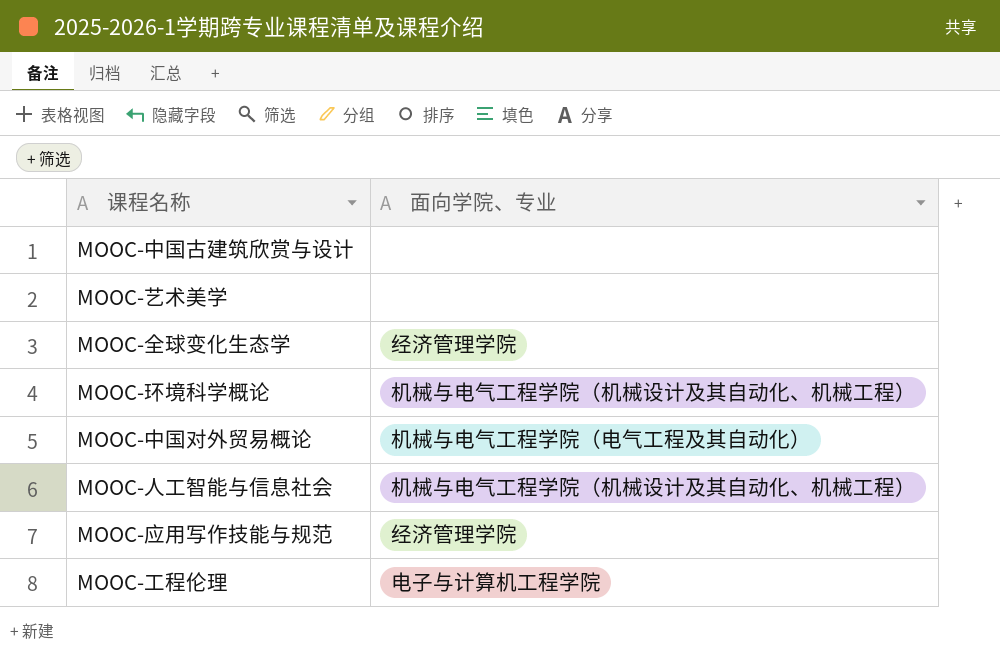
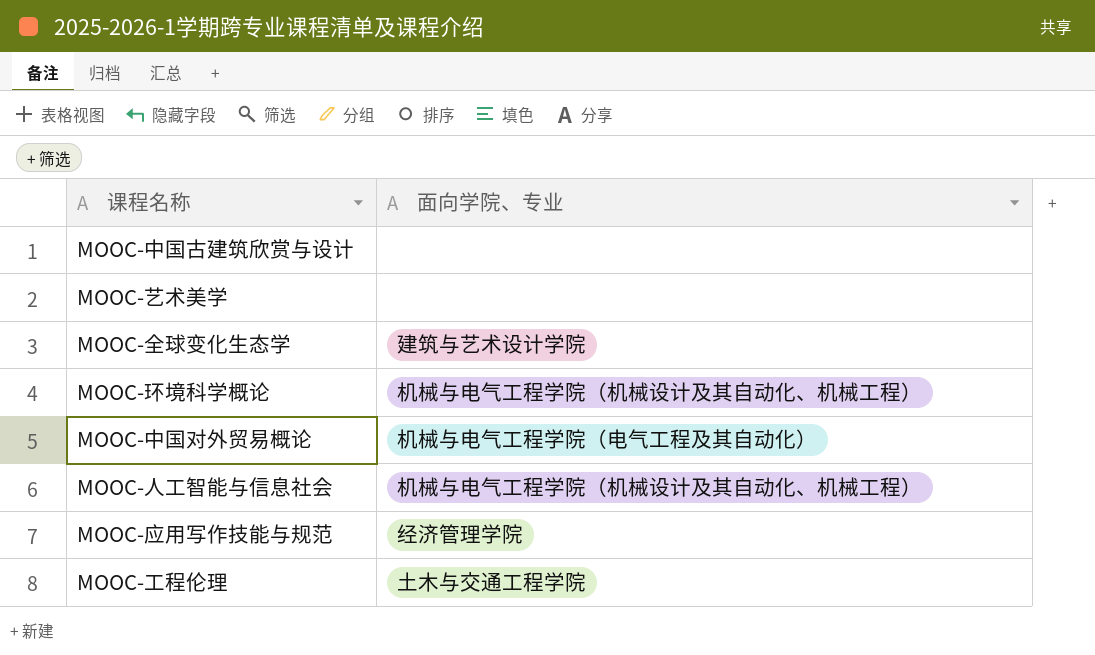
MOOC-全球变化生态学 | 面向学院、专业: 经济管理学院 -> 建筑与艺术设计学院
MOOC-工程伦理 | 面向学院、专业: 电子与计算机工程学院 -> 土木与交通工程学院

